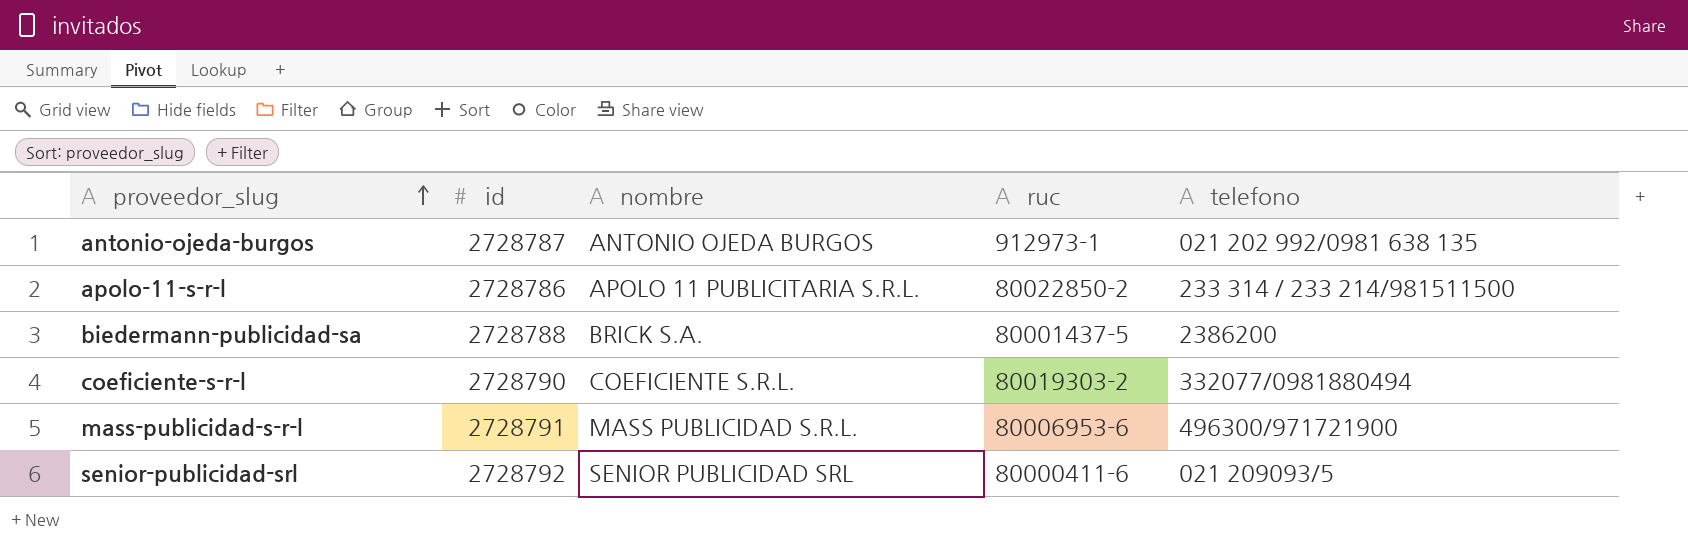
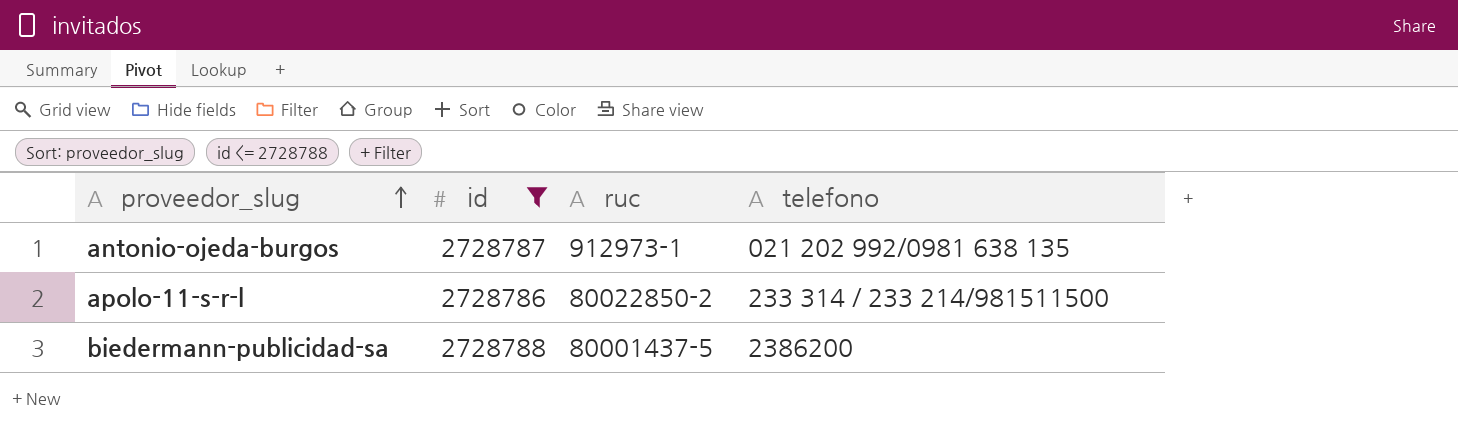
filter: none -> id <= 2728788
column nombre | position: 3 -> none

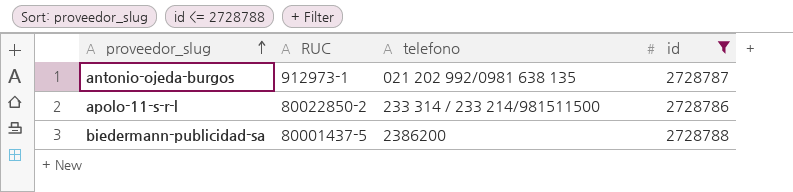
column name: ruc -> RUC
column id | position: 2 -> 4

